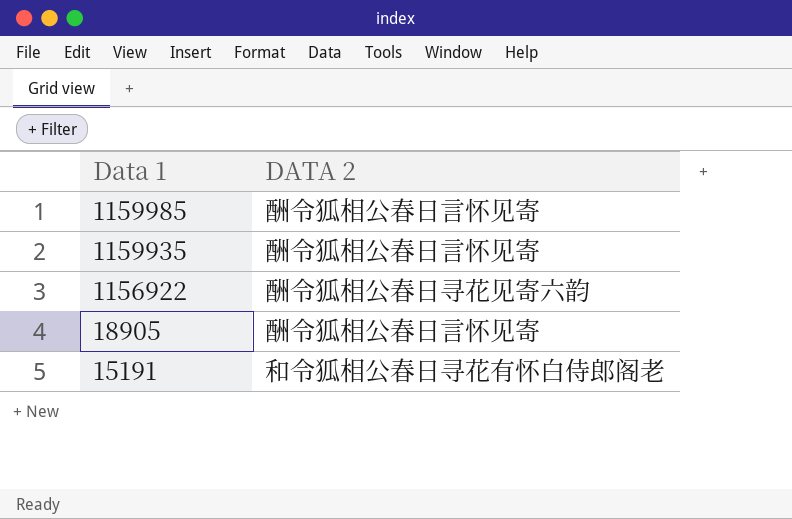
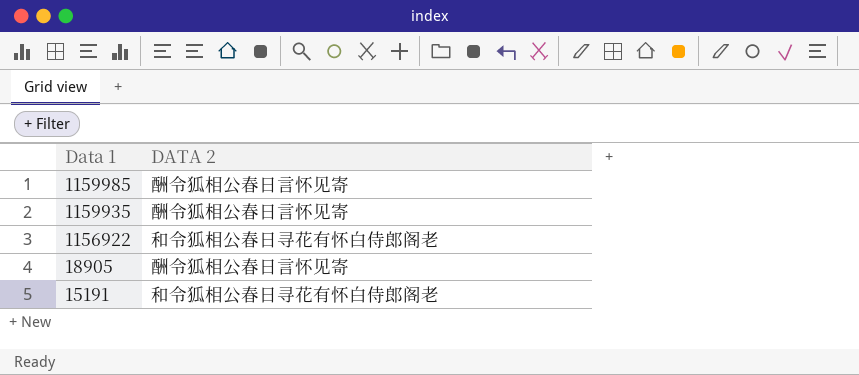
1156922 | DATA 2: 酬令狐相公春日寻花见寄六韵 -> 和令狐相公春日寻花有怀白侍郎阁老

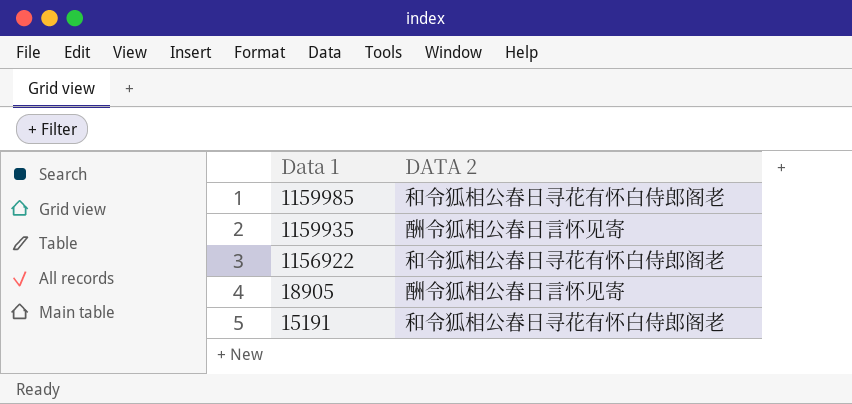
1159985 | DATA 2: 酬令狐相公春日言怀见寄 -> 和令狐相公春日寻花有怀白侍郎阁老

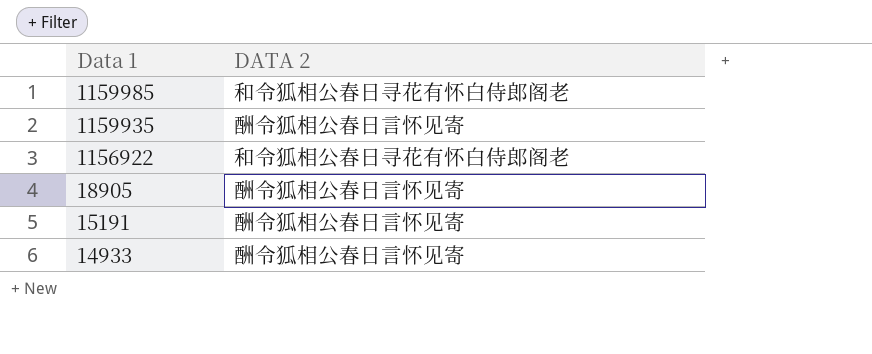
15191 | DATA 2: 和令狐相公春日寻花有怀白侍郎阁老 -> 酬令狐相公春日言怀见寄
row 14933: none -> 酬令狐相公春日言怀见寄

